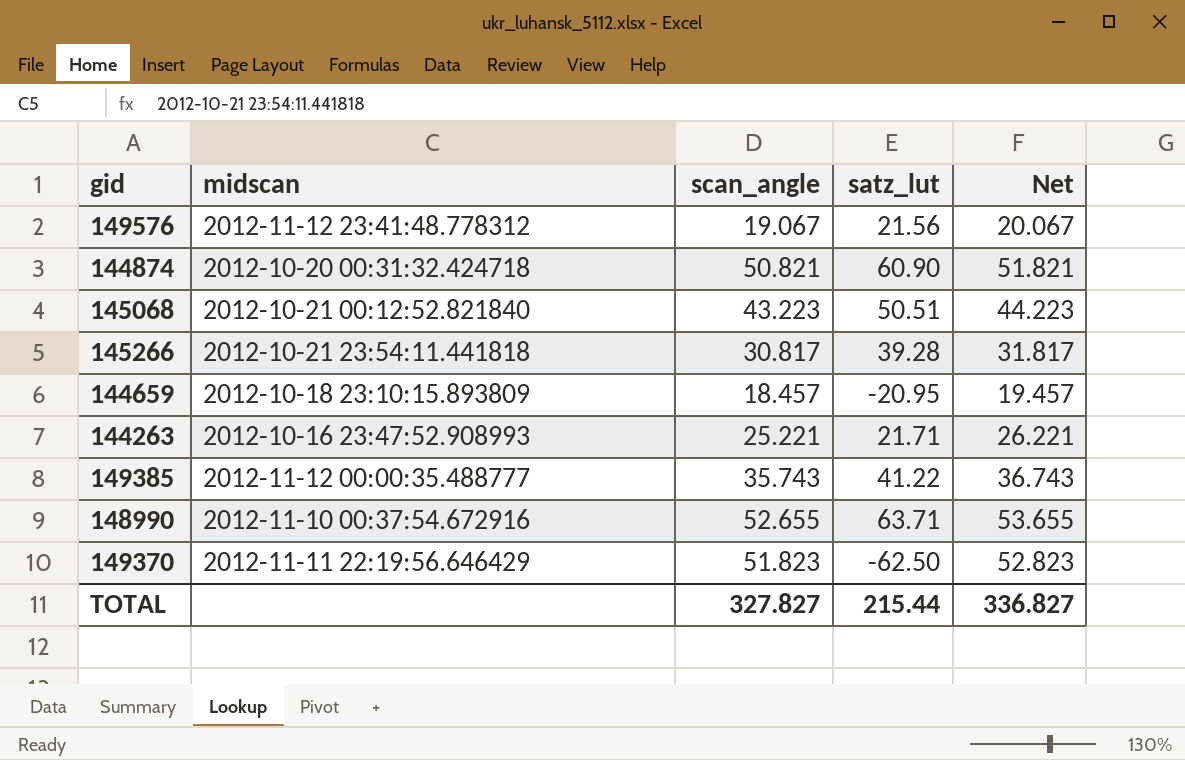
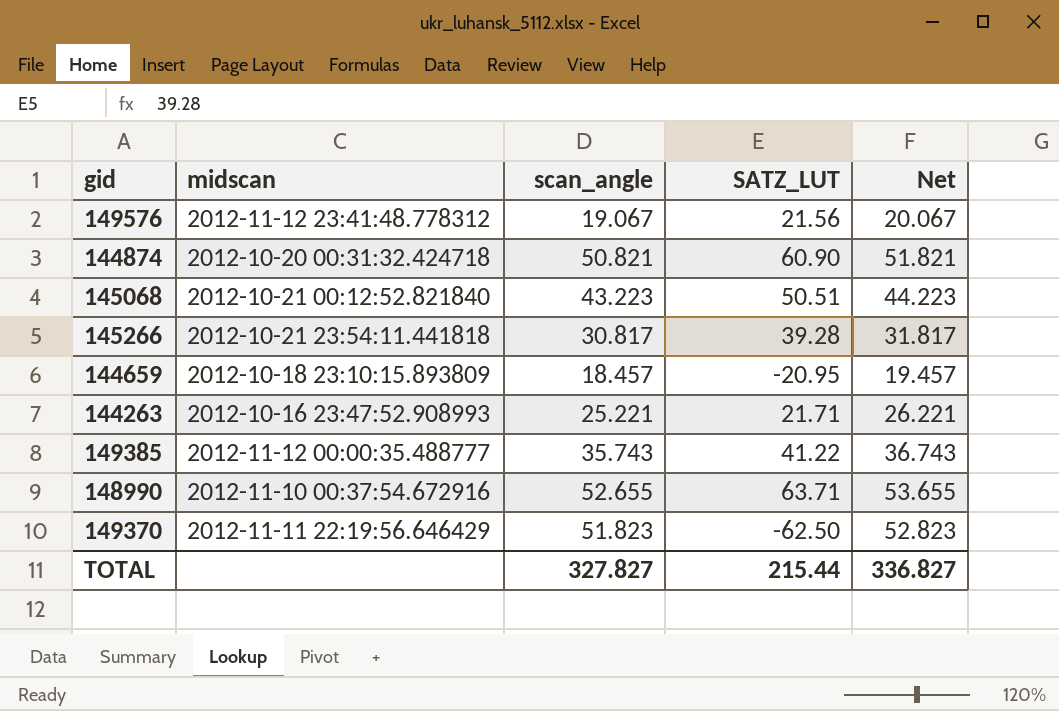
column name: satz_lut -> SATZ_LUT

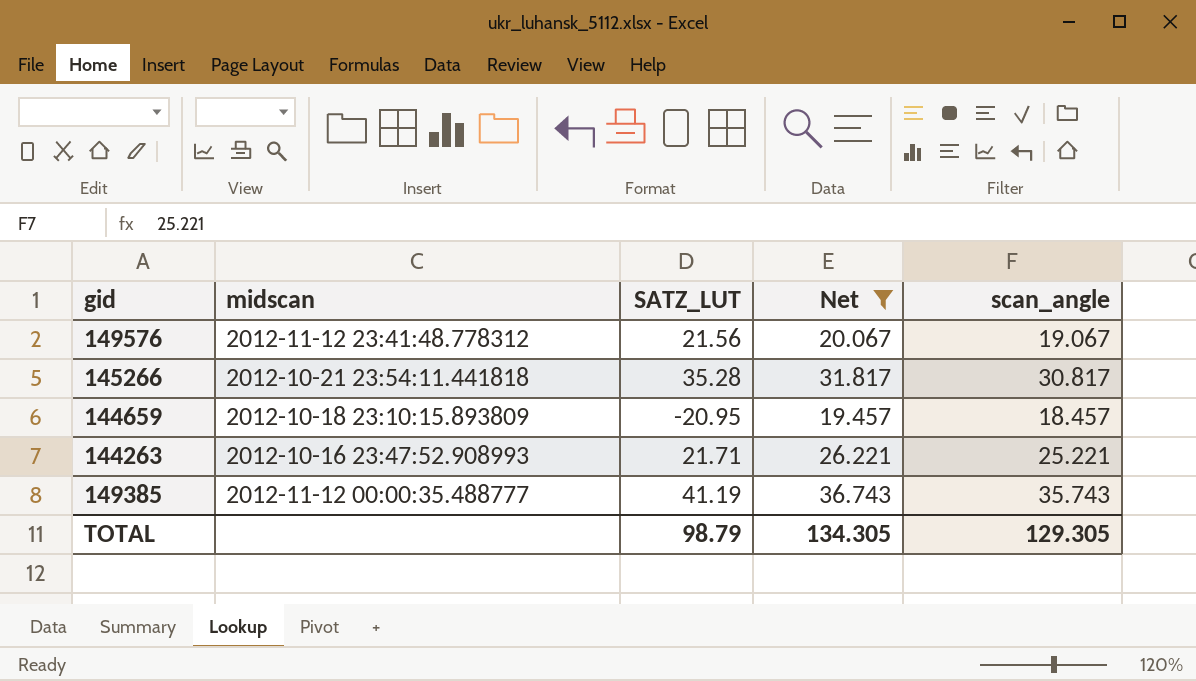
filter: none -> Net <= 36.743
column scan_angle | position: 3 -> 5
145266 | SATZ_LUT: 39.28 -> 35.28
149385 | SATZ_LUT: 41.22 -> 41.19
TOTAL | SATZ_LUT: 215.44 -> 98.79
TOTAL | Net: 336.827 -> 134.305
TOTAL | scan_angle: 327.827 -> 129.305

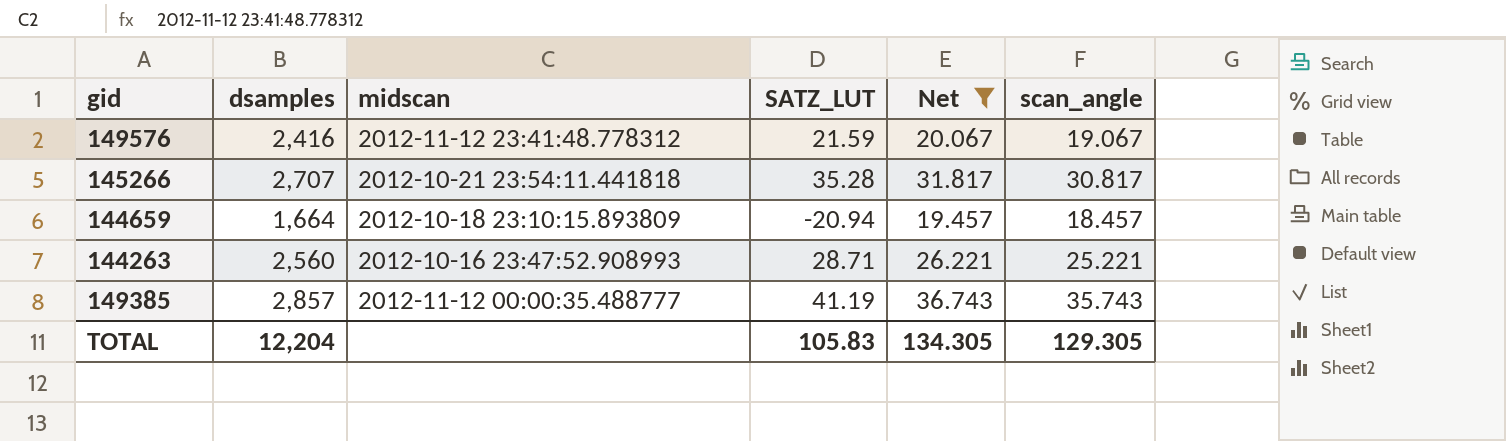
column dsamples | position: none -> 2
149576 | SATZ_LUT: 21.56 -> 21.59
144659 | SATZ_LUT: -20.95 -> -20.94
144263 | SATZ_LUT: 21.71 -> 28.71
TOTAL | SATZ_LUT: 98.79 -> 105.83

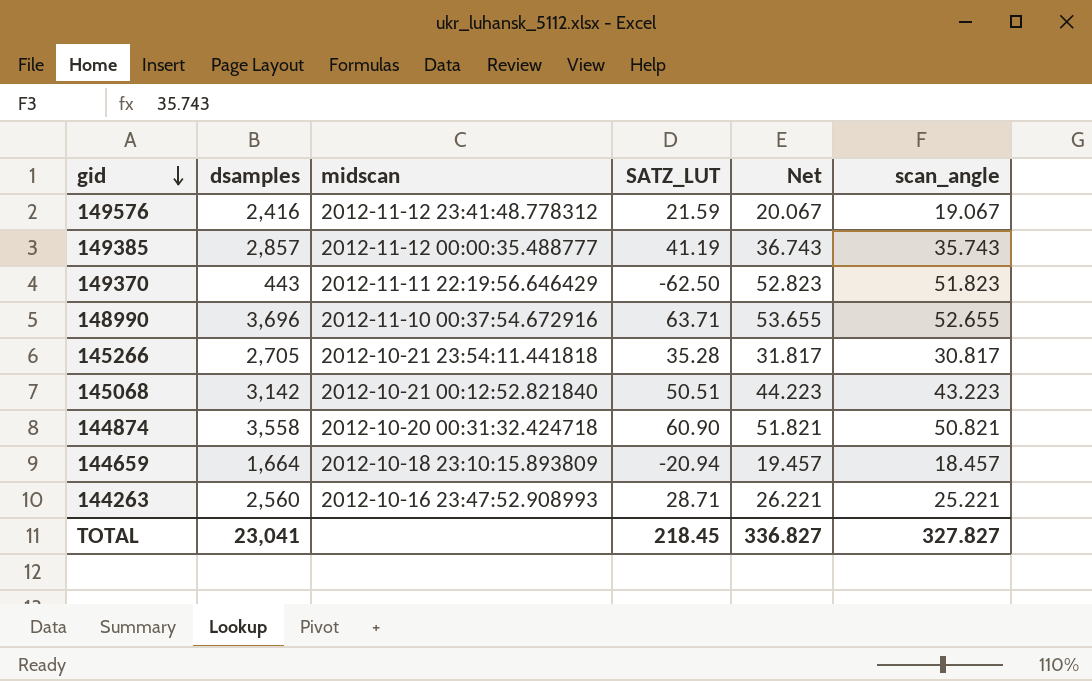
filter: Net <= 36.743 -> none
row order: none -> gid descending
145266 | dsamples: 2,707 -> 2,705
TOTAL | dsamples: 12,204 -> 23,041
TOTAL | SATZ_LUT: 105.83 -> 218.45
TOTAL | Net: 134.305 -> 336.827
TOTAL | scan_angle: 129.305 -> 327.827

